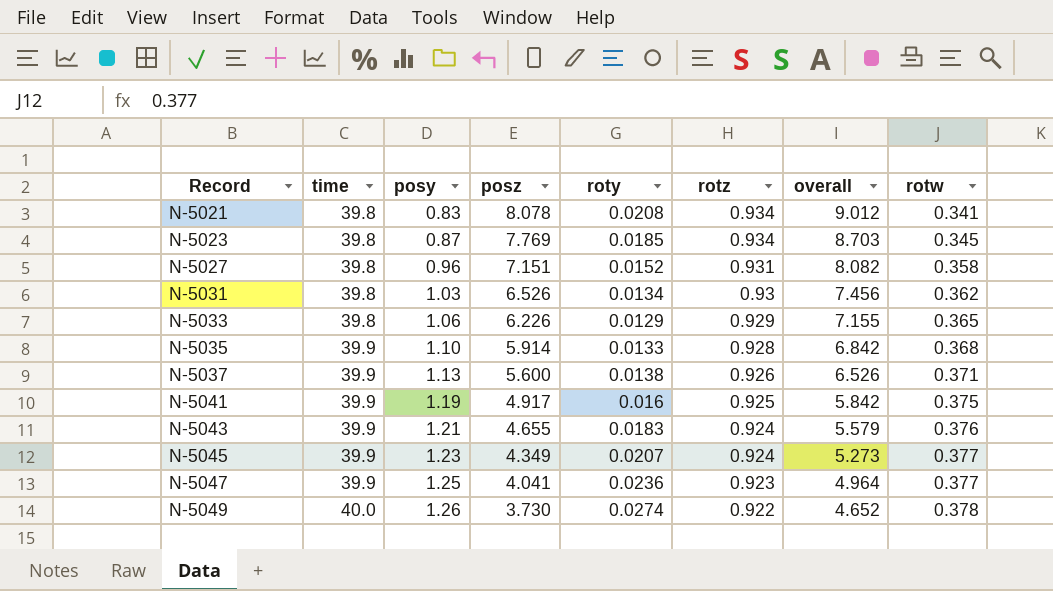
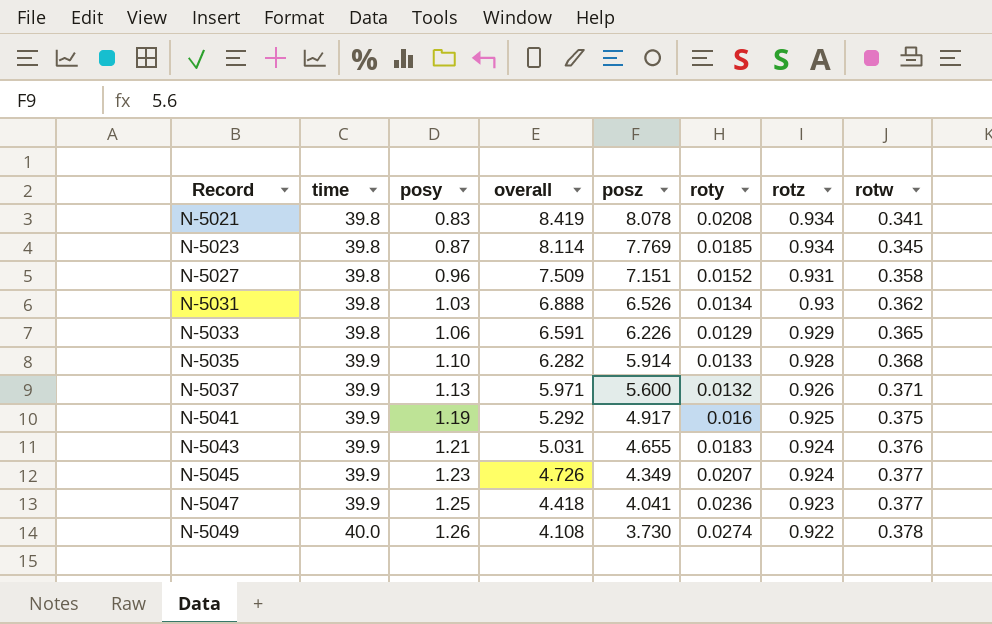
column overall | formula: [posz] + [rotz] -> [posz] + [rotw]
column overall | position: 7 -> 4
N-5037 | roty: 0.0138 -> 0.0132

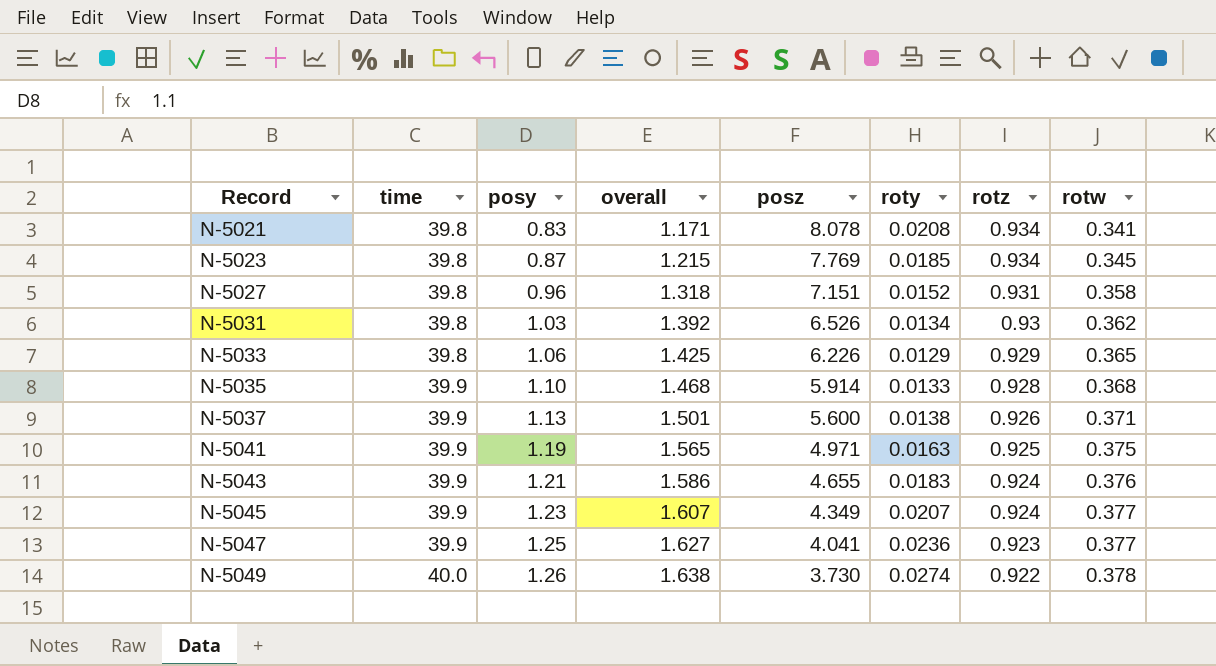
column overall | formula: [posz] + [rotw] -> [posy] + [rotw]
N-5037 | roty: 0.0132 -> 0.0138
N-5041 | posz: 4.917 -> 4.971
N-5041 | roty: 0.016 -> 0.0163

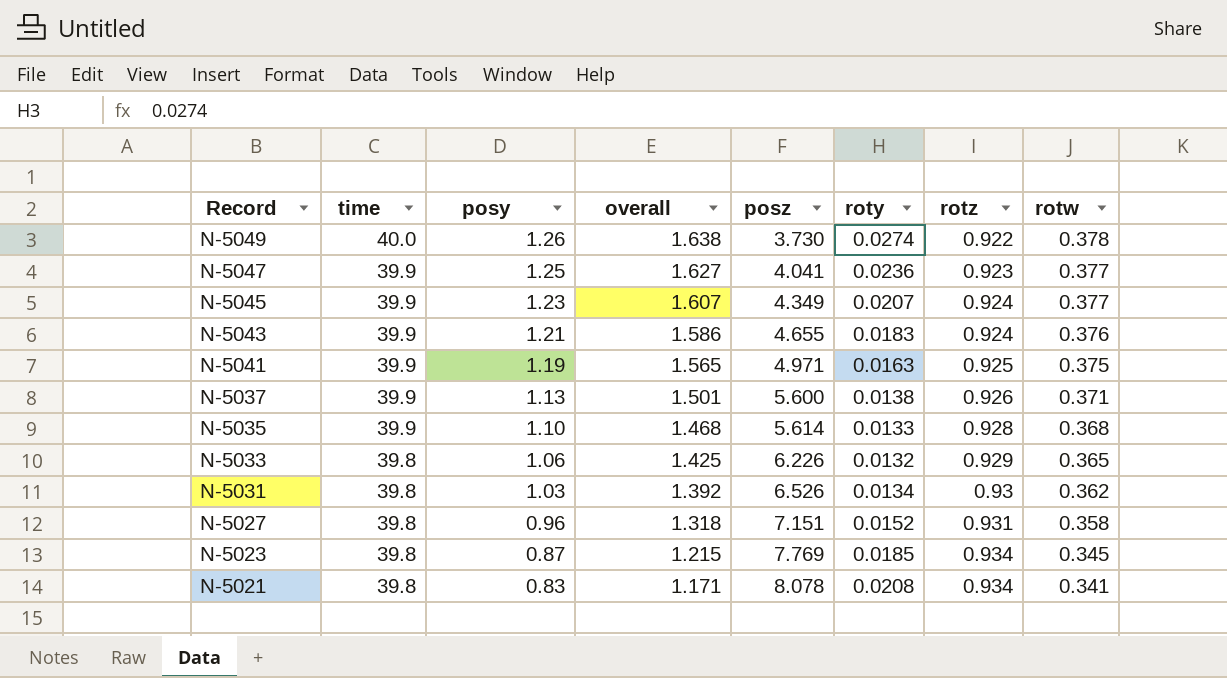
row order: Record ascending -> Record descending
N-5035 | posz: 5.914 -> 5.614
N-5033 | roty: 0.0129 -> 0.0132

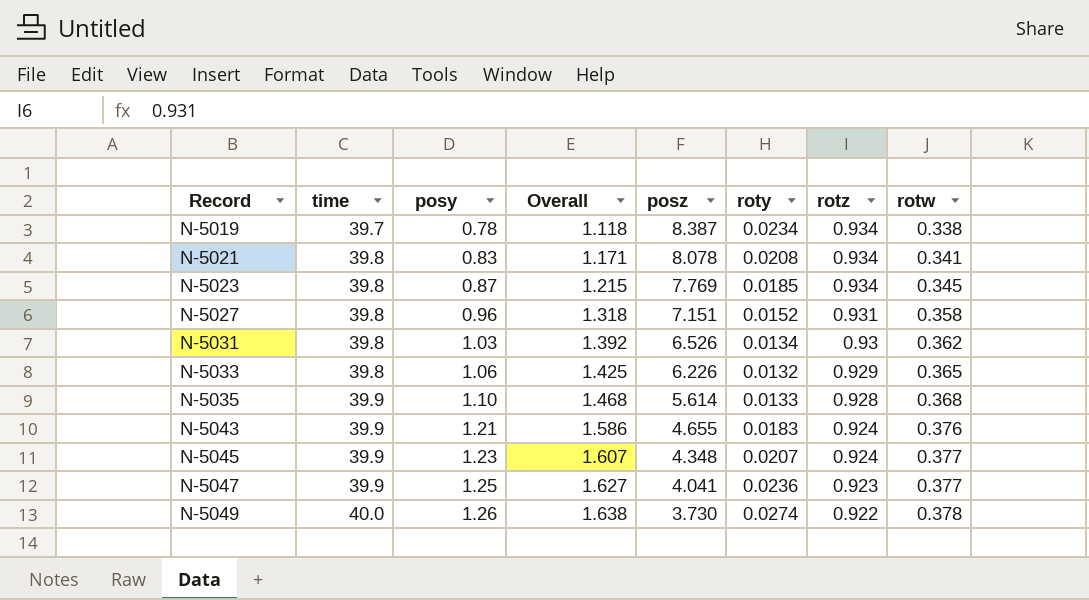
row order: Record descending -> Record ascending
column name: overall -> Overall
row N-5041: 39.9 | 1.19 | 1.565 | 4.971 | 0.0163 | 0.925 | 0.375 -> none
row N-5037: 39.9 | 1.13 | 1.501 | 5.600 | 0.0138 | 0.926 | 0.371 -> none
row N-5019: none -> 39.7 | 0.78 | 1.118 | 8.387 | 0.0234 | 0.934 | 0.338
N-5045 | posz: 4.349 -> 4.348

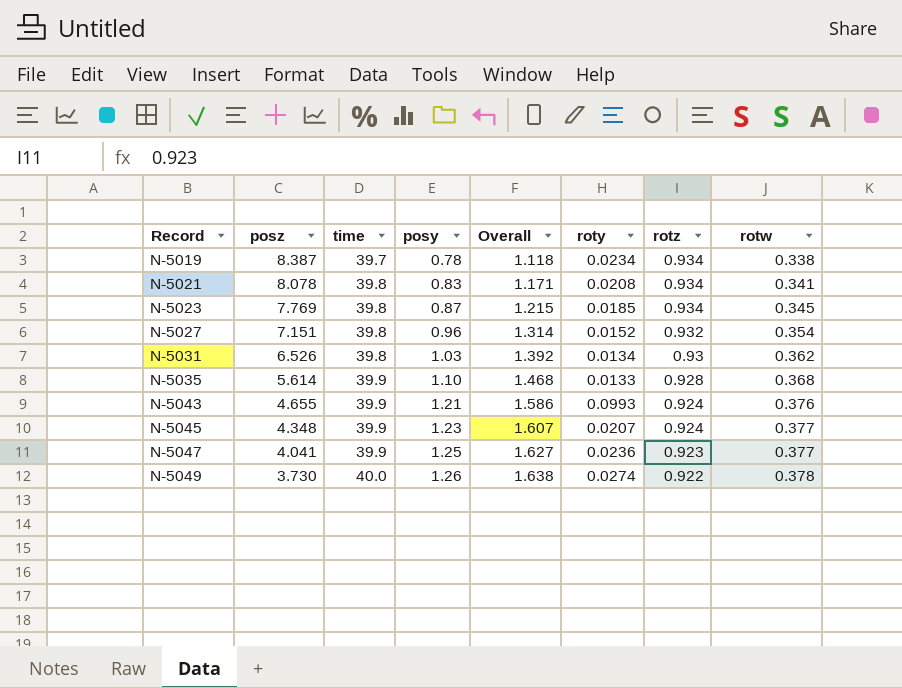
column posz | position: 5 -> 2
row N-5033: 39.8 | 1.06 | 1.425 | 6.226 | 0.0132 | 0.929 | 0.365 -> none
N-5027 | Overall: 1.318 -> 1.314
N-5027 | rotz: 0.931 -> 0.932
N-5027 | rotw: 0.358 -> 0.354
N-5043 | roty: 0.0183 -> 0.0993

